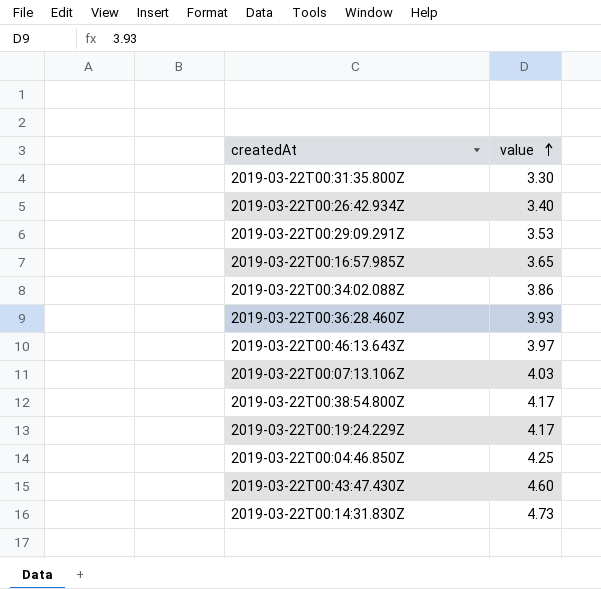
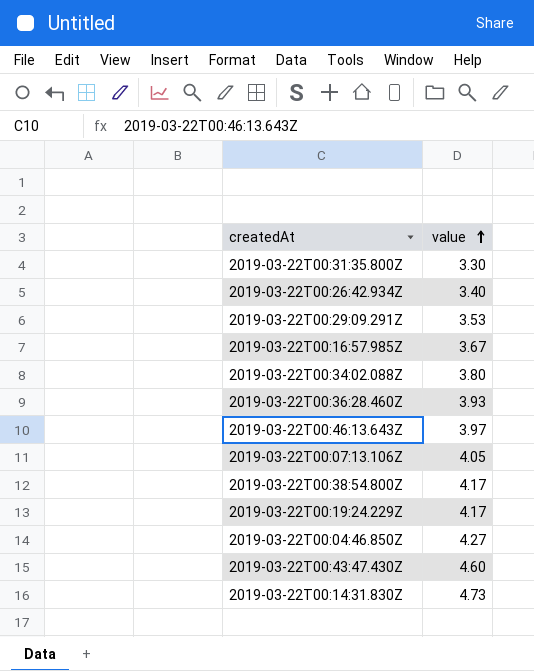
2019-03-22T00:16:57.985Z | value: 3.65 -> 3.67
2019-03-22T00:34:02.088Z | value: 3.86 -> 3.80
2019-03-22T00:07:13.106Z | value: 4.03 -> 4.05
2019-03-22T00:04:46.850Z | value: 4.25 -> 4.27

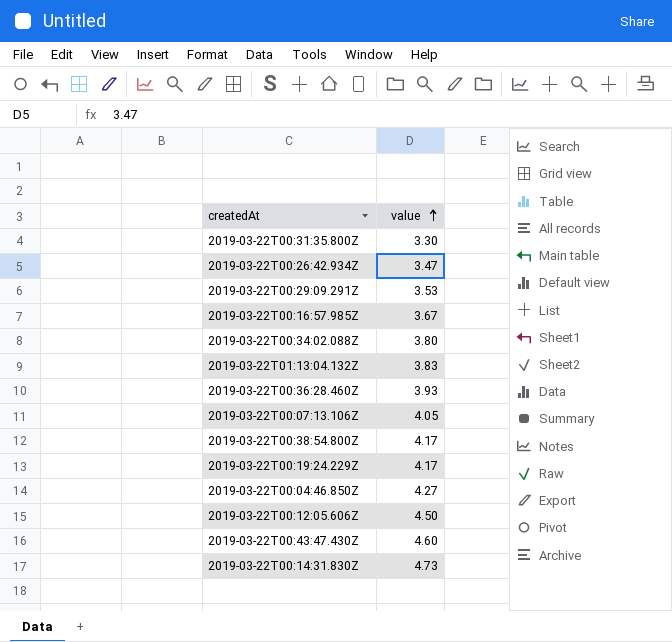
row 2019-03-22T00:46:13.643Z: 3.97 -> none
2019-03-22T00:26:42.934Z | value: 3.40 -> 3.47
row 2019-03-22T01:13:04.132Z: none -> 3.83
row 2019-03-22T00:12:05.606Z: none -> 4.50

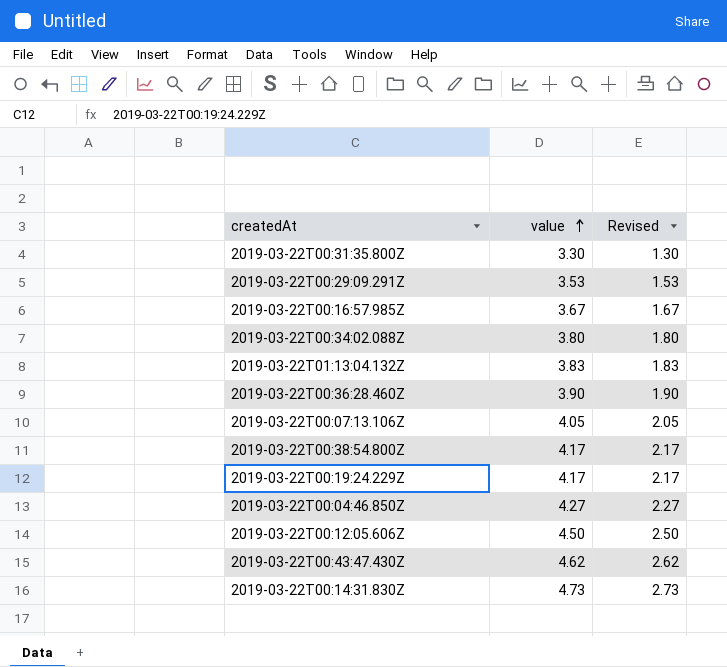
column Revised | formula: none -> [value] - 2
row 2019-03-22T00:26:42.934Z: 3.47 -> none
2019-03-22T00:36:28.460Z | value: 3.93 -> 3.90
2019-03-22T00:43:47.430Z | value: 4.60 -> 4.62

